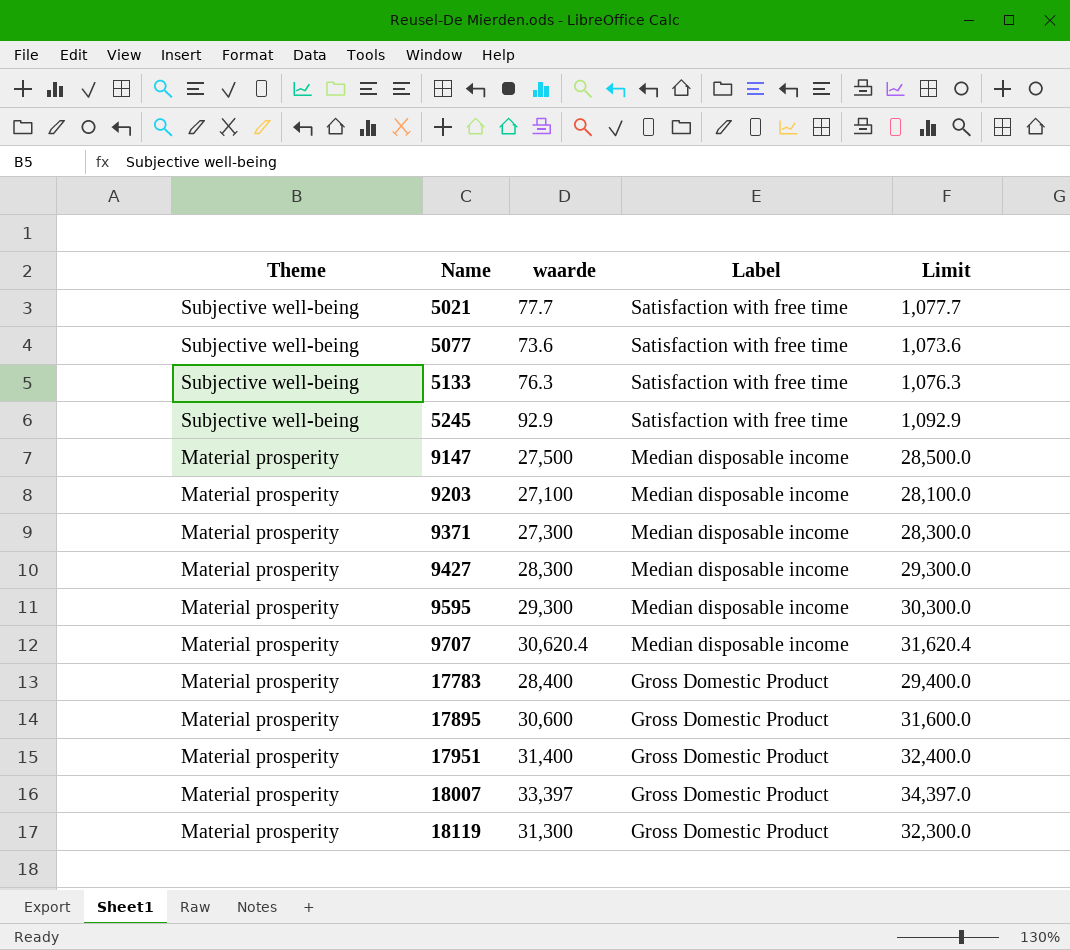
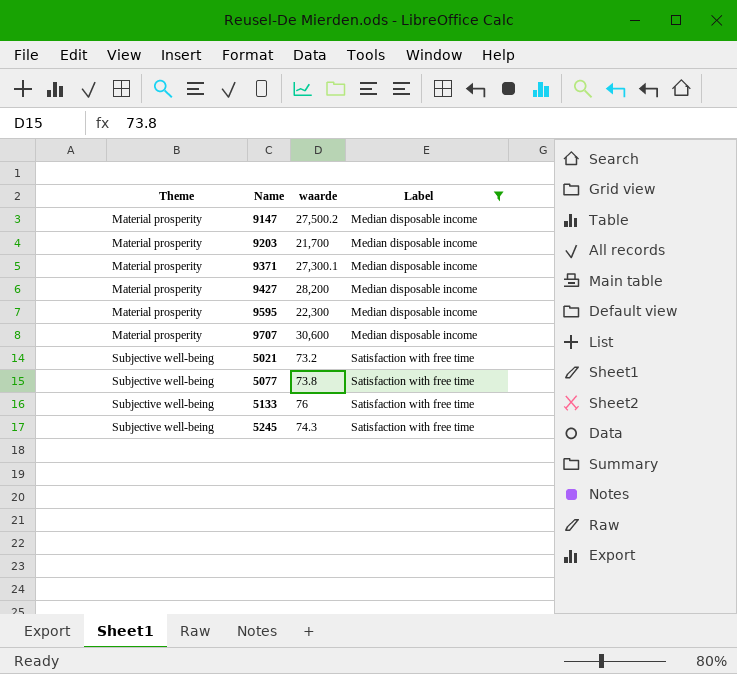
filter: none -> Label != Gross Domestic Product
row order: Theme descending -> Theme ascending
column Limit | formula: [waarde] + 1000 -> none
9147 | waarde: 27,500 -> 27,500.2
9203 | waarde: 27,100 -> 21,700
9371 | waarde: 27,300 -> 27,300.1
9427 | waarde: 28,300 -> 28,200
9595 | waarde: 29,300 -> 22,300
9707 | waarde: 30,620.4 -> 30,600
5021 | waarde: 77.7 -> 73.2
5077 | waarde: 73.6 -> 73.8
5133 | waarde: 76.3 -> 76
5245 | waarde: 92.9 -> 74.3

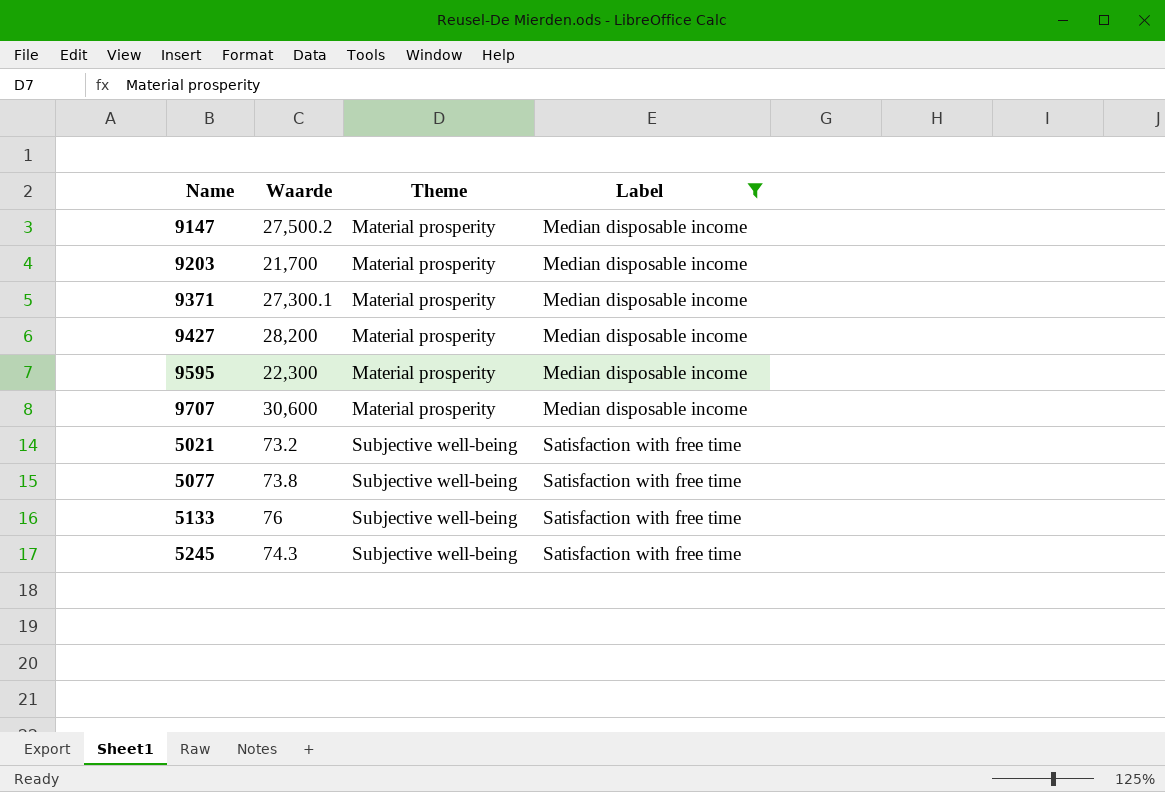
column name: waarde -> Waarde
column Theme | position: 1 -> 3

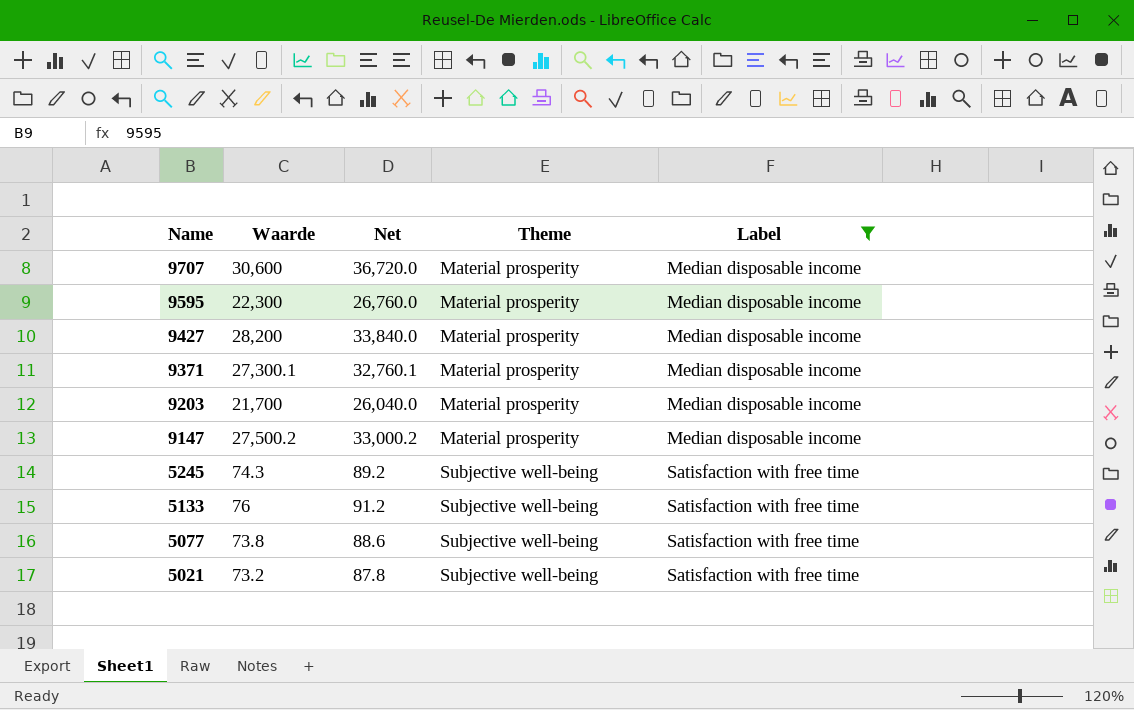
row order: Theme ascending -> Name descending
column Net | formula: none -> [Waarde] * 1.2

